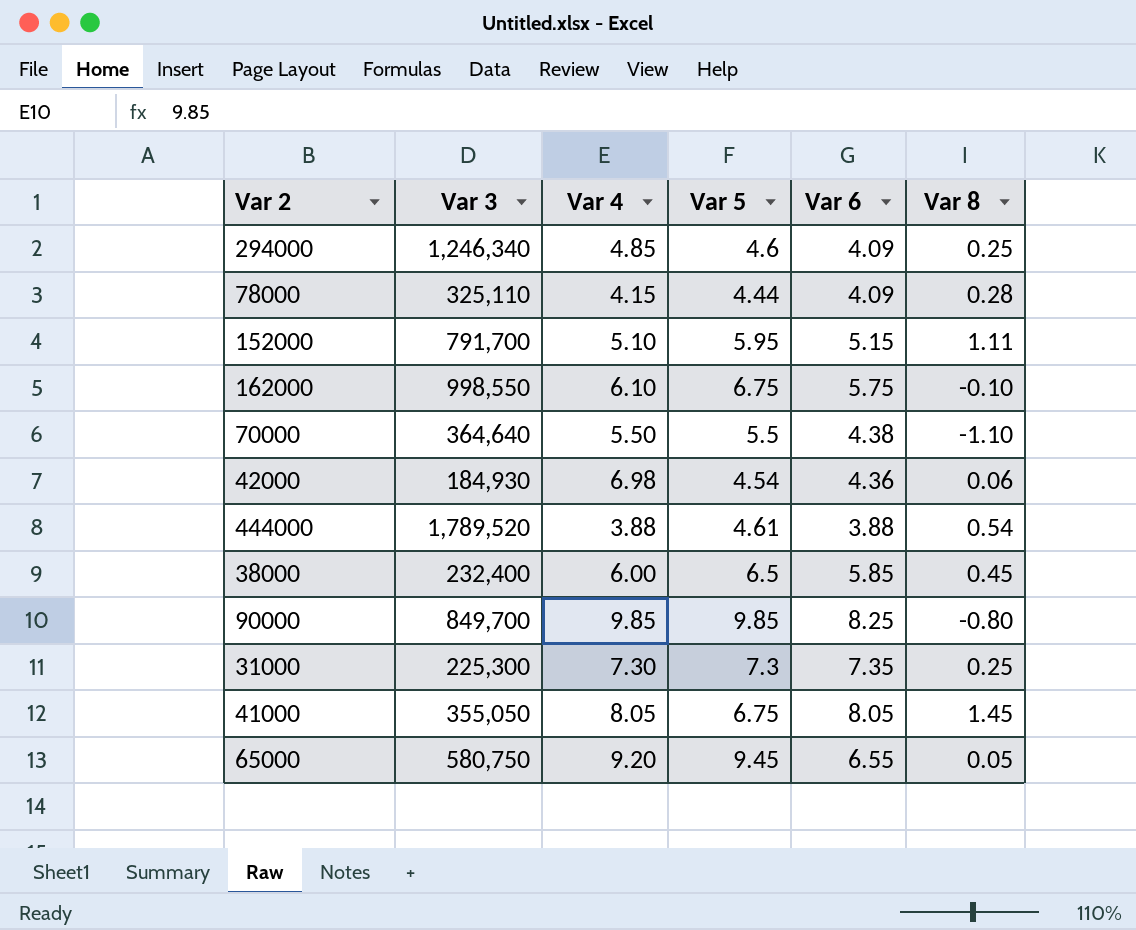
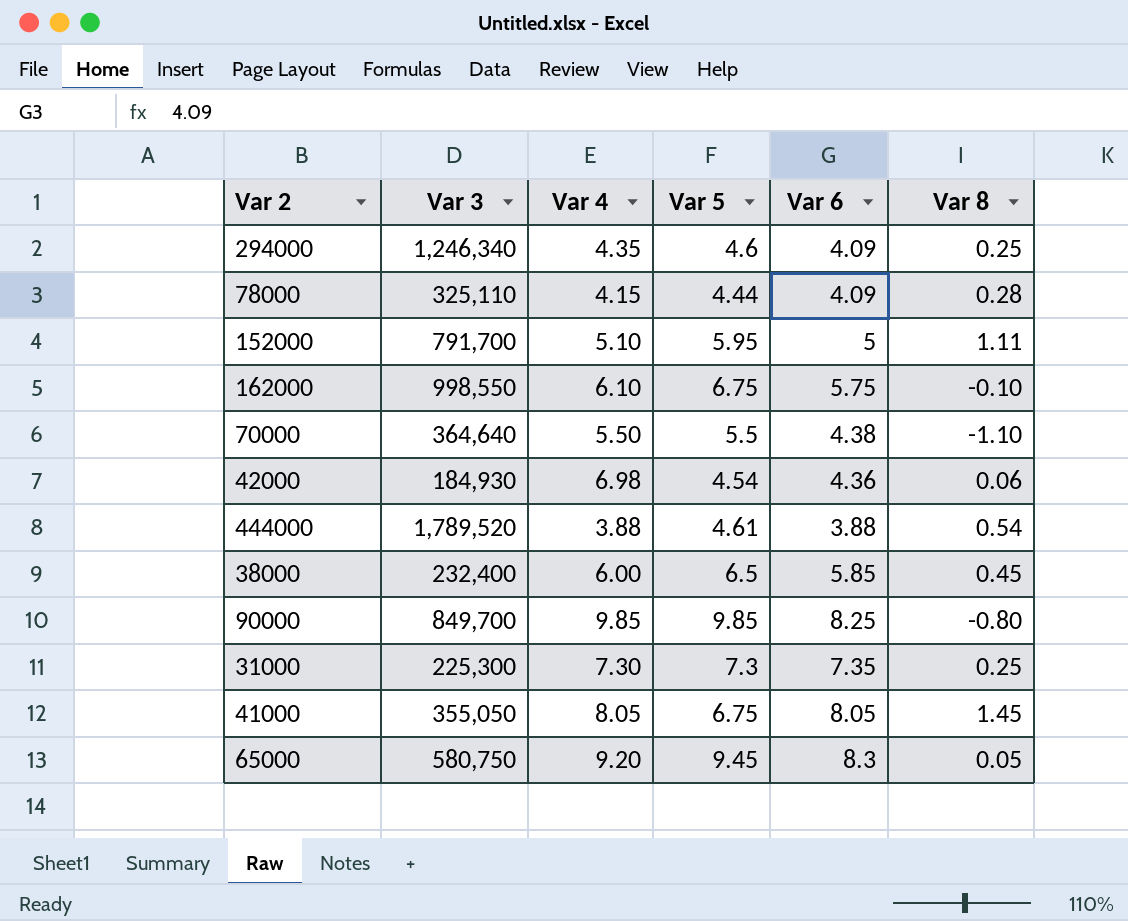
294000 | Var 4: 4.85 -> 4.35
152000 | Var 6: 5.15 -> 5
65000 | Var 6: 6.55 -> 8.3

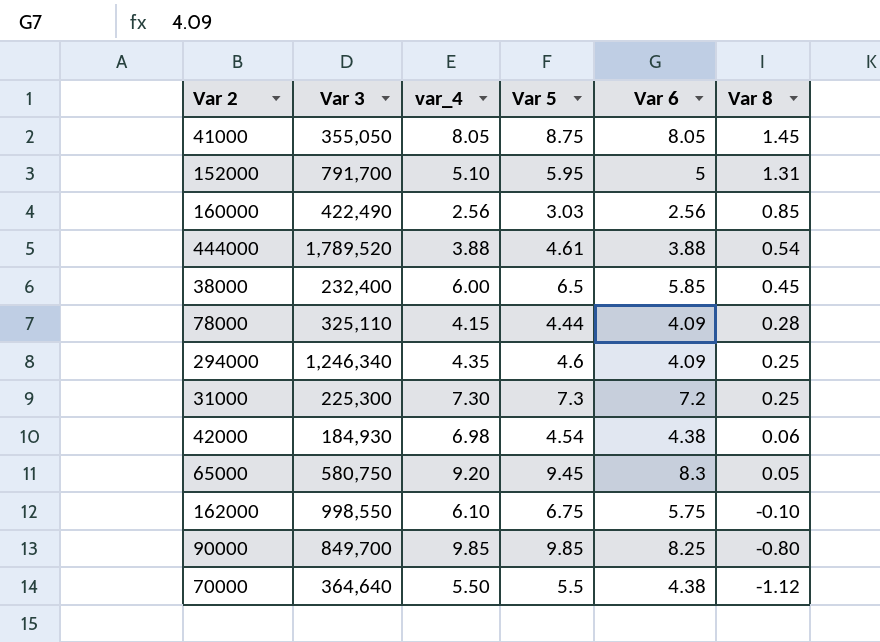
row order: none -> Var 8 descending
column name: Var 4 -> var_4
41000 | Var 5: 6.75 -> 8.75
152000 | Var 8: 1.11 -> 1.31
row 160000: none -> 422,490 | 2.56 | 3.03 | 2.56 | 0.85
31000 | Var 6: 7.35 -> 7.2
42000 | Var 6: 4.36 -> 4.38
70000 | Var 8: -1.10 -> -1.12

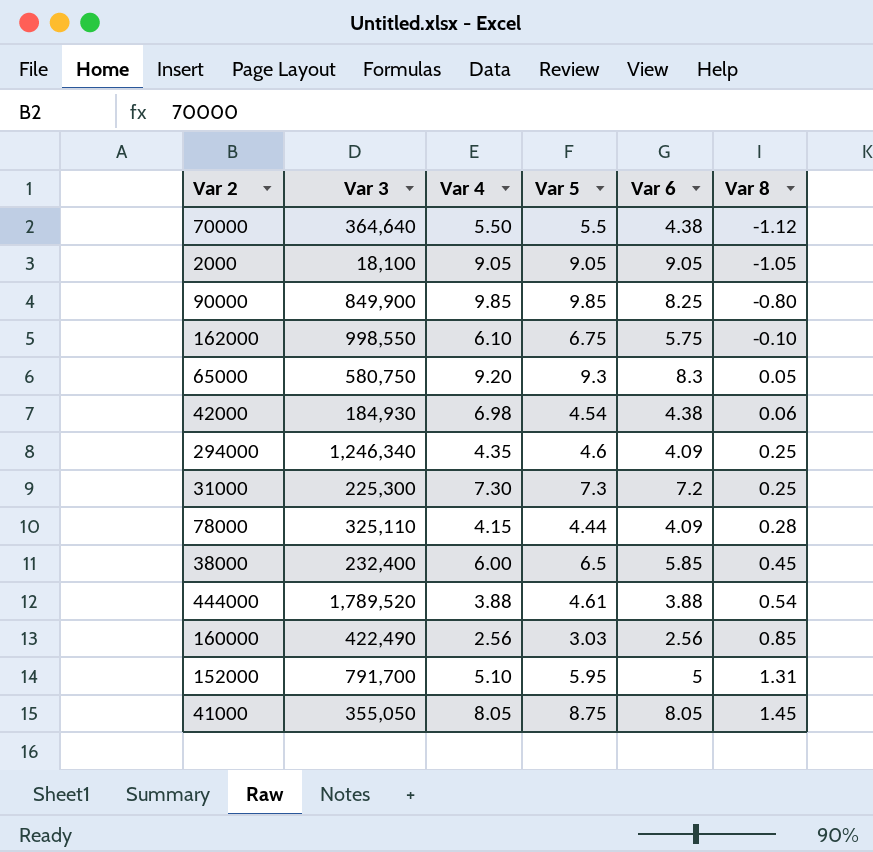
row order: Var 8 descending -> Var 8 ascending
column name: var_4 -> Var 4
row 2000: none -> 18,100 | 9.05 | 9.05 | 9.05 | -1.05
90000 | Var 3: 849,700 -> 849,900
65000 | Var 5: 9.45 -> 9.3

